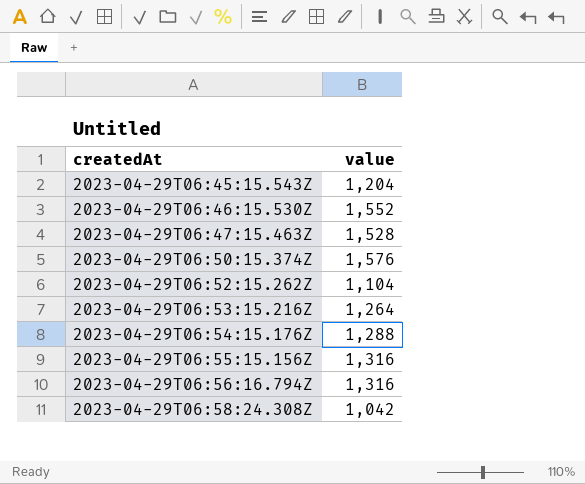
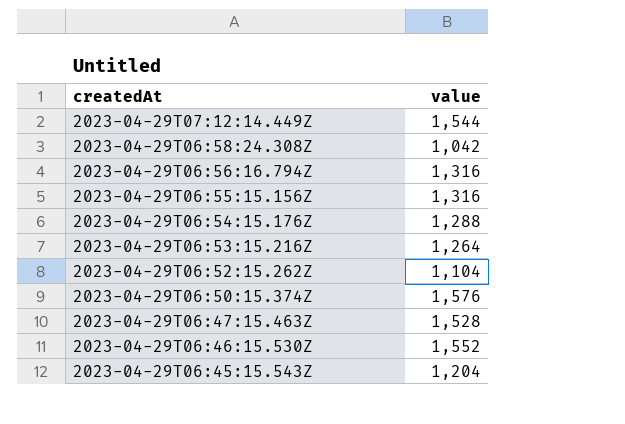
row order: createdAt ascending -> createdAt descending
row 2023-04-29T07:12:14.449Z: none -> 1,544

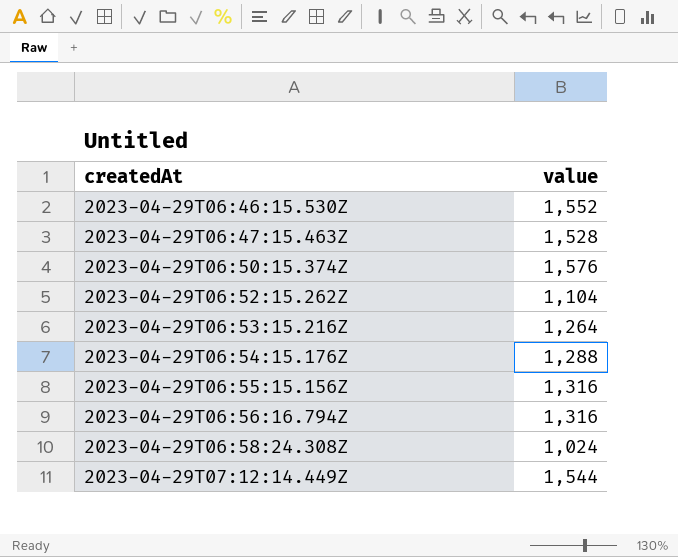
row order: createdAt descending -> createdAt ascending
row 2023-04-29T06:45:15.543Z: 1,204 -> none
2023-04-29T06:58:24.308Z | value: 1,042 -> 1,024

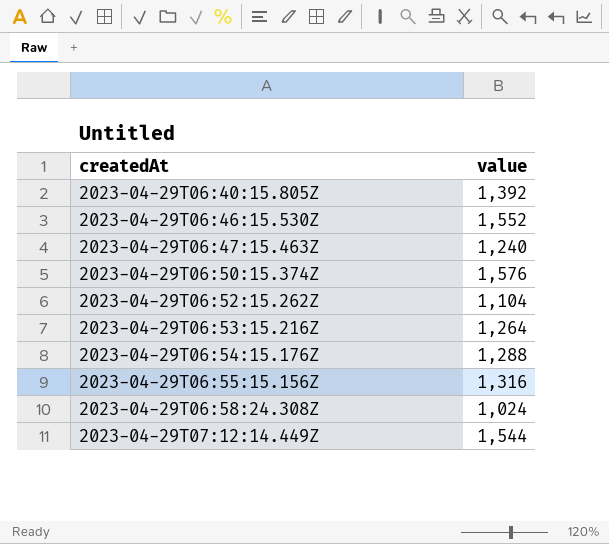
row 2023-04-29T06:56:16.794Z: 1,316 -> none
row 2023-04-29T06:40:15.805Z: none -> 1,392
2023-04-29T06:47:15.463Z | value: 1,528 -> 1,240

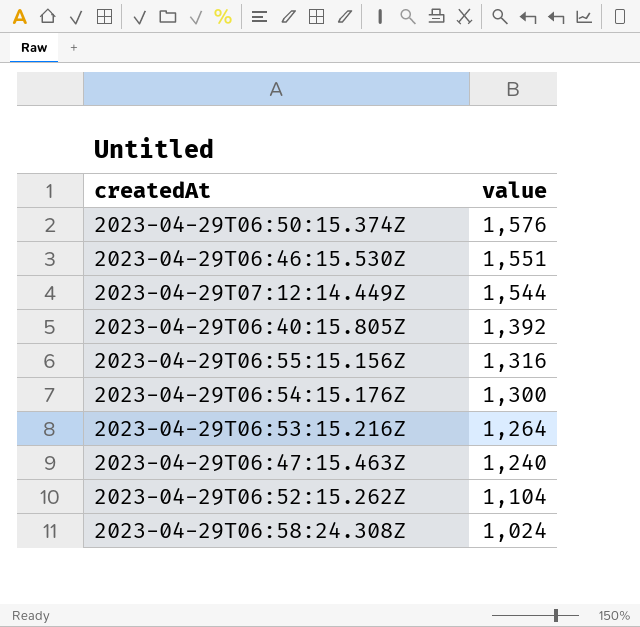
row order: createdAt ascending -> value descending
2023-04-29T06:46:15.530Z | value: 1,552 -> 1,551
2023-04-29T06:54:15.176Z | value: 1,288 -> 1,300

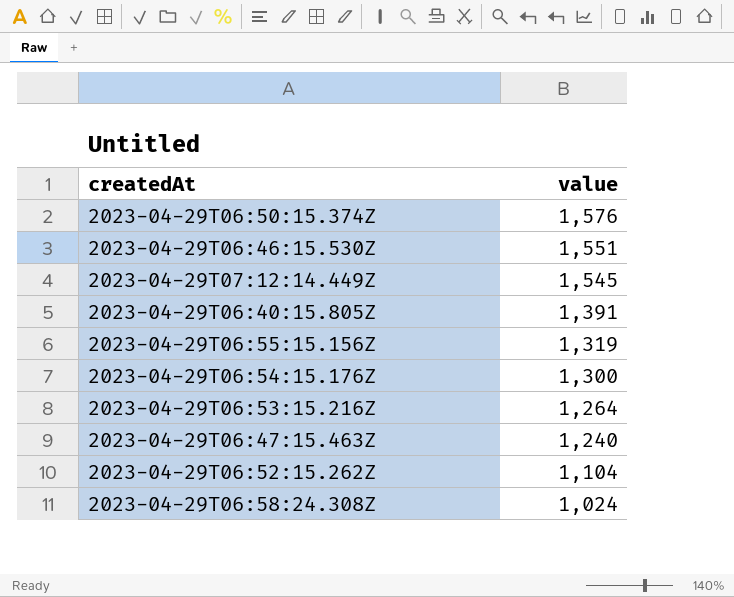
2023-04-29T07:12:14.449Z | value: 1,544 -> 1,545
2023-04-29T06:40:15.805Z | value: 1,392 -> 1,391
2023-04-29T06:55:15.156Z | value: 1,316 -> 1,319

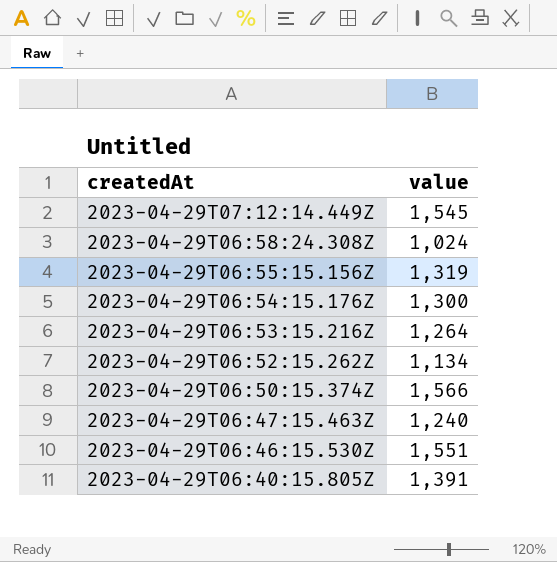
row order: value descending -> createdAt descending
2023-04-29T06:52:15.262Z | value: 1,104 -> 1,134
2023-04-29T06:50:15.374Z | value: 1,576 -> 1,566

